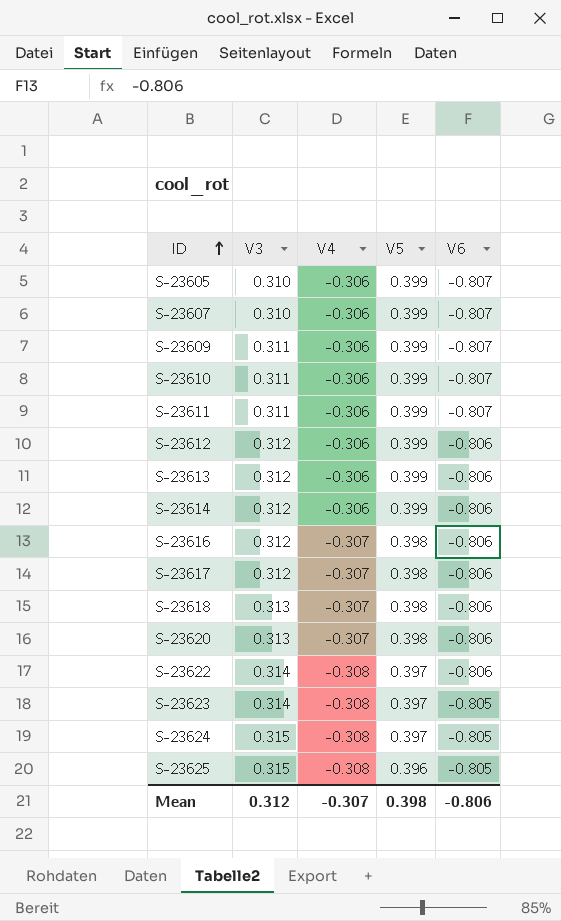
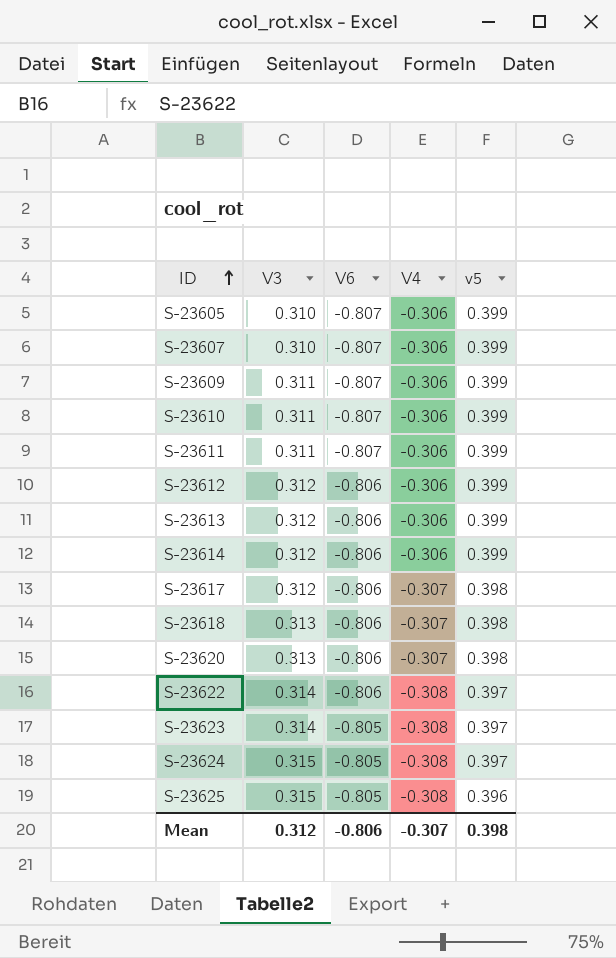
column V6 | position: 5 -> 3
column name: V5 -> v5
row S-23616: 0.312 | -0.307 | 0.398 | -0.806 -> none

